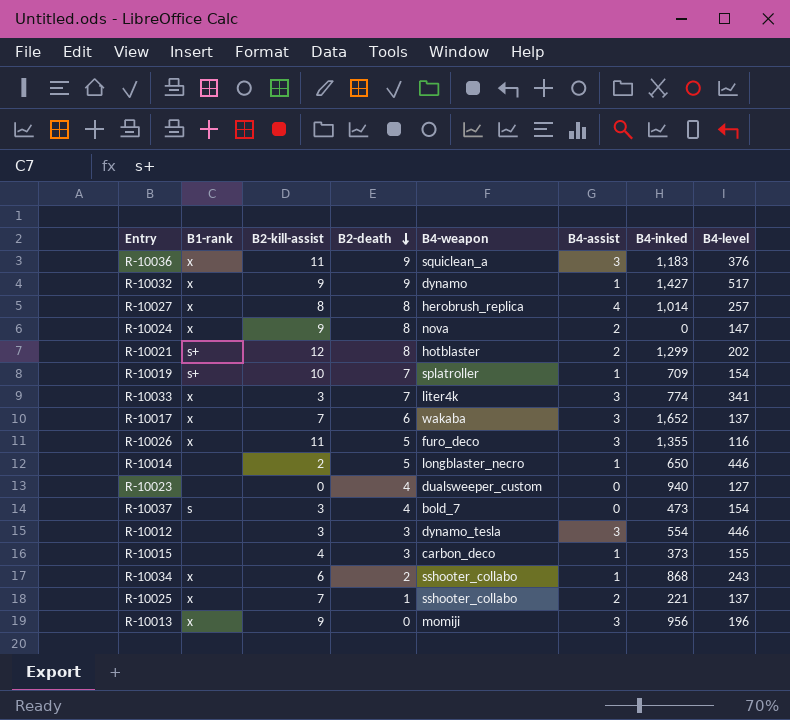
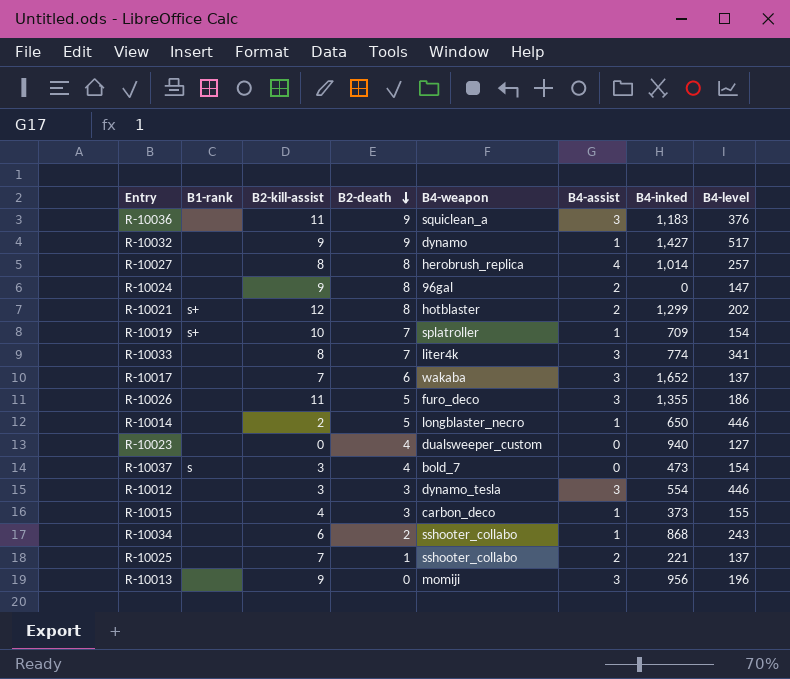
R-10036 | B1-rank: x -> none
R-10032 | B1-rank: x -> none
R-10027 | B1-rank: x -> none
R-10024 | B1-rank: x -> none
R-10024 | B4-weapon: nova -> 96gal
R-10033 | B1-rank: x -> none
R-10033 | B2-kill-assist: 3 -> 8
R-10017 | B1-rank: x -> none
R-10026 | B1-rank: x -> none
R-10026 | B4-level: 116 -> 186
R-10034 | B1-rank: x -> none
R-10025 | B1-rank: x -> none
R-10013 | B1-rank: x -> none

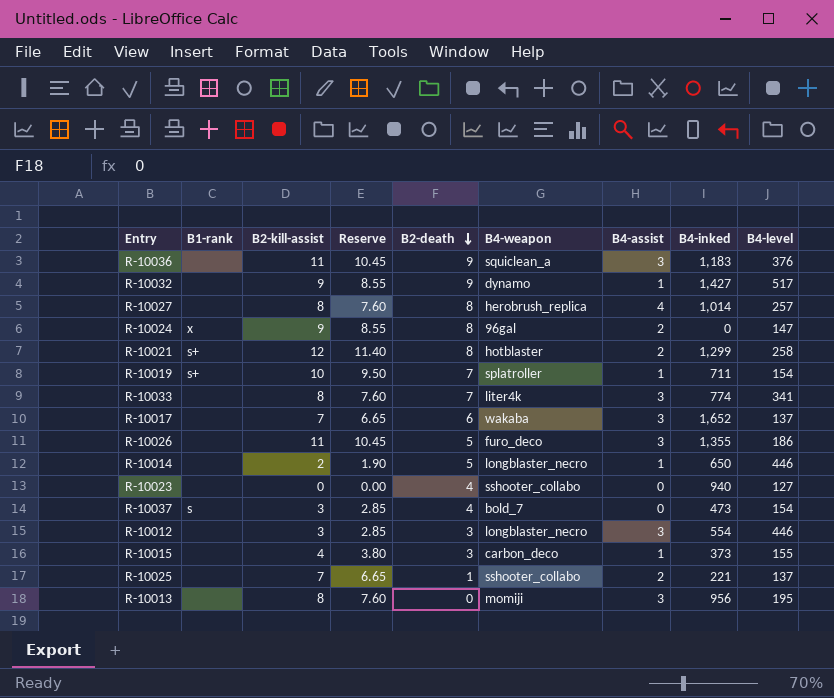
column Reserve | formula: none -> [B2-kill-assist] * 0.95
row R-10034: none | 6 | 2 | sshooter_collabo | 1 | 868 | 243 -> none
R-10024 | B1-rank: none -> x
R-10021 | B4-level: 202 -> 258
R-10019 | B4-inked: 709 -> 711
R-10023 | B4-weapon: dualsweeper_custom -> sshooter_collabo
R-10012 | B4-weapon: dynamo_tesla -> longblaster_necro
R-10013 | B2-kill-assist: 9 -> 8
R-10013 | B4-level: 196 -> 195

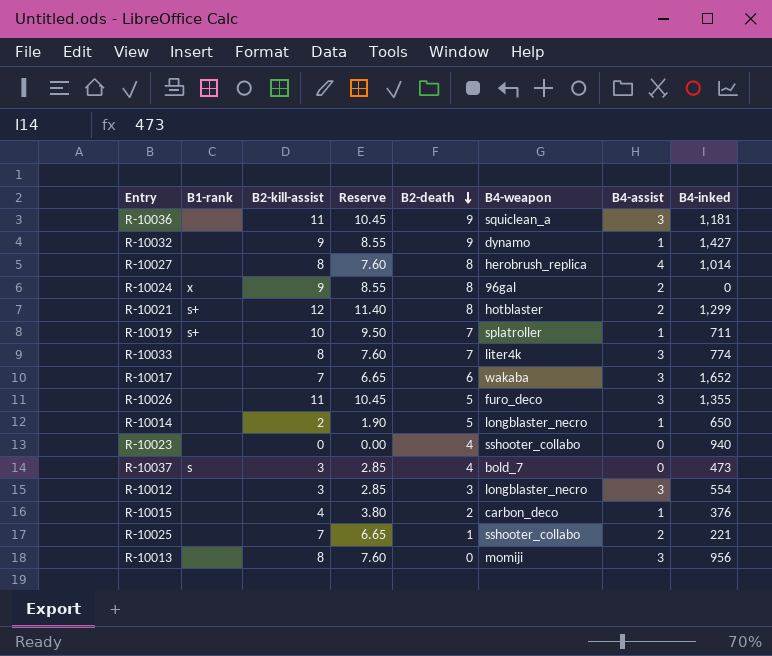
column B4-level | position: 9 -> none
R-10036 | B4-inked: 1,183 -> 1,181
R-10015 | B2-death: 3 -> 2
R-10015 | B4-inked: 373 -> 376

